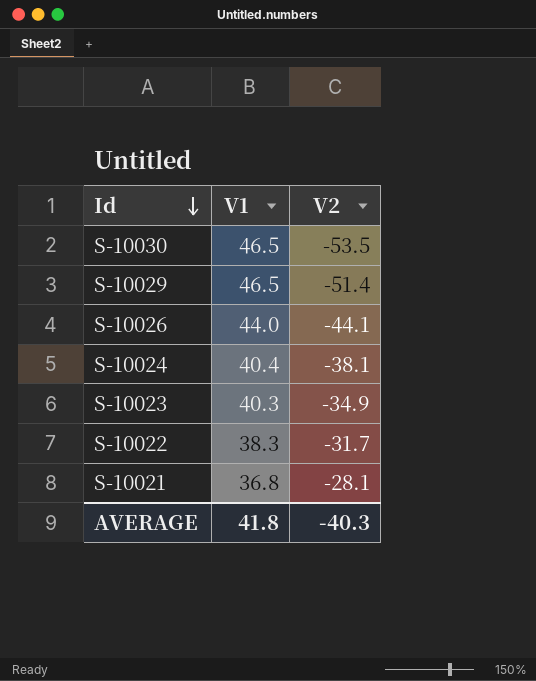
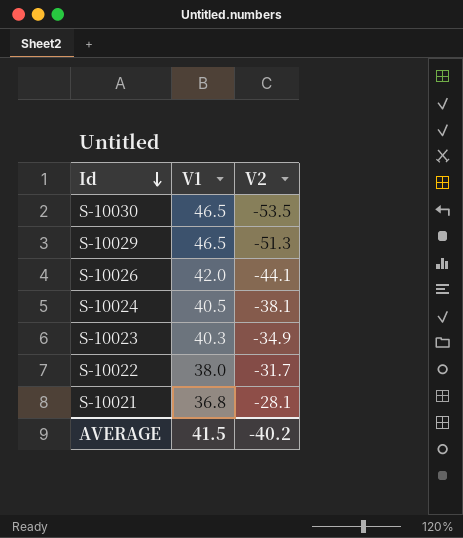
S-10029 | V2: -51.4 -> -51.3
S-10026 | V1: 44.0 -> 42.0
S-10024 | V1: 40.4 -> 40.5
S-10022 | V1: 38.3 -> 38.0
AVERAGE | V1: 41.8 -> 41.5
AVERAGE | V2: -40.3 -> -40.2

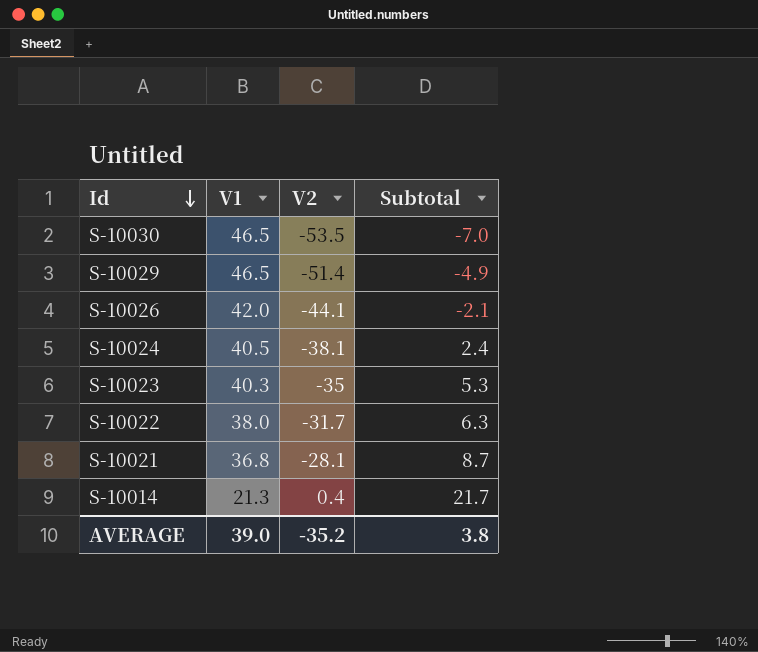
column Subtotal | formula: none -> [V1] + [V2]
S-10029 | V2: -51.3 -> -51.4
S-10023 | V2: -34.9 -> -35
row S-10014: none -> 21.3 | 0.4 | 21.7
AVERAGE | V1: 41.5 -> 39.0
AVERAGE | V2: -40.2 -> -35.2

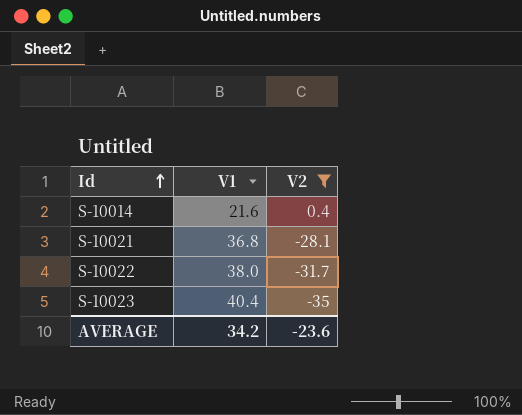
filter: none -> V2 >= -35
row order: Id descending -> Id ascending
column Subtotal | formula: [V1] + [V2] -> none
S-10014 | V1: 21.3 -> 21.6
S-10023 | V1: 40.3 -> 40.4
AVERAGE | V1: 39.0 -> 34.2
AVERAGE | V2: -35.2 -> -23.6

